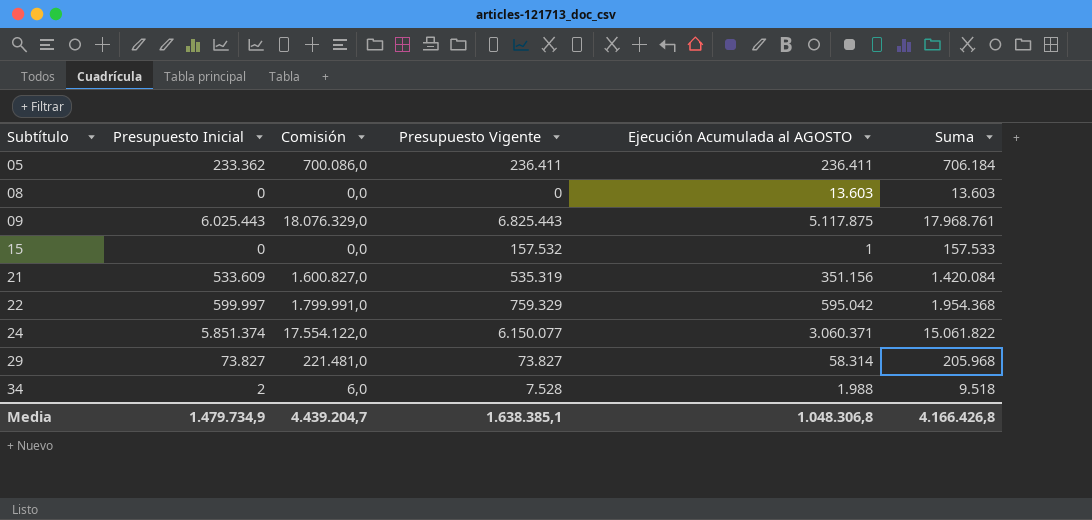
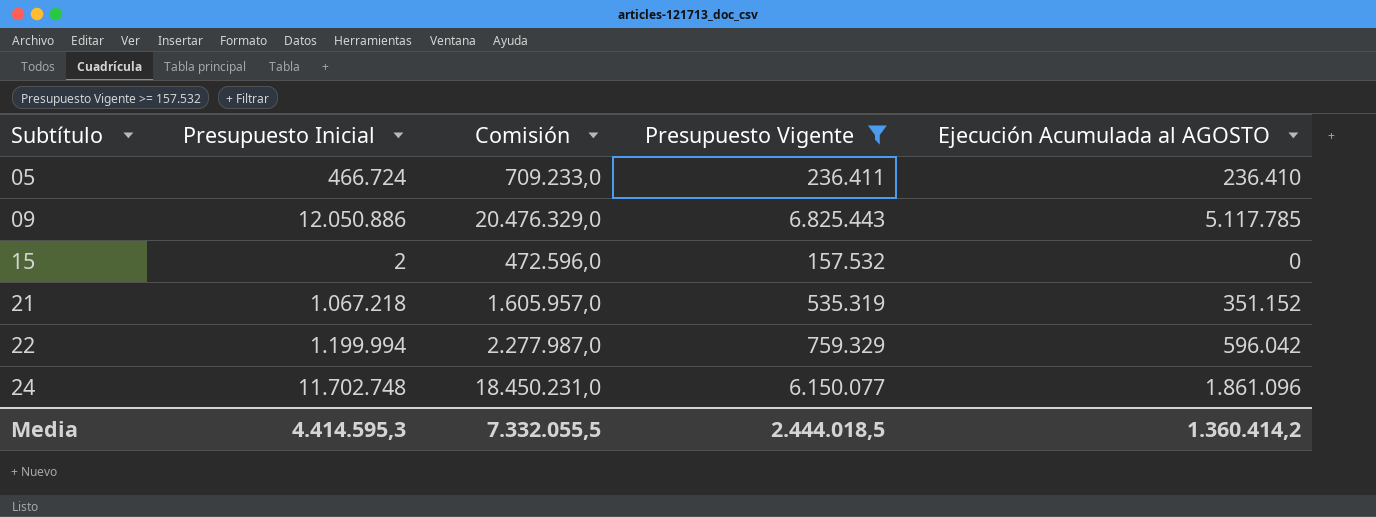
filter: none -> Presupuesto Vigente >= 157.532
column Suma | formula: [Presupuesto Inicial] + [Presupuesto Vigente] + [Ejecución Acumulada al AGOSTO] -> none
column Comisión | formula: [Presupuesto Inicial] * 3 -> [Presupuesto Vigente] * 3
05 | Presupuesto Inicial: 233.362 -> 466.724
05 | Ejecución Acumulada al AGOSTO: 236.411 -> 236.410
09 | Presupuesto Inicial: 6.025.443 -> 12.050.886
09 | Ejecución Acumulada al AGOSTO: 5.117.875 -> 5.117.785
15 | Presupuesto Inicial: 0 -> 2
15 | Ejecución Acumulada al AGOSTO: 1 -> 0
21 | Presupuesto Inicial: 533.609 -> 1.067.218
21 | Ejecución Acumulada al AGOSTO: 351.156 -> 351.152
22 | Presupuesto Inicial: 599.997 -> 1.199.994
22 | Ejecución Acumulada al AGOSTO: 595.042 -> 596.042
24 | Presupuesto Inicial: 5.851.374 -> 11.702.748
24 | Ejecución Acumulada al AGOSTO: 3.060.371 -> 1.861.096
Media | Presupuesto Inicial: 1.479.734,9 -> 4.414.595,3
Media | Comisión: 4.439.204,7 -> 7.332.055,5
Media | Presupuesto Vigente: 1.638.385,1 -> 2.444.018,5
Media | Ejecución Acumulada al AGOSTO: 1.048.306,8 -> 1.360.414,2

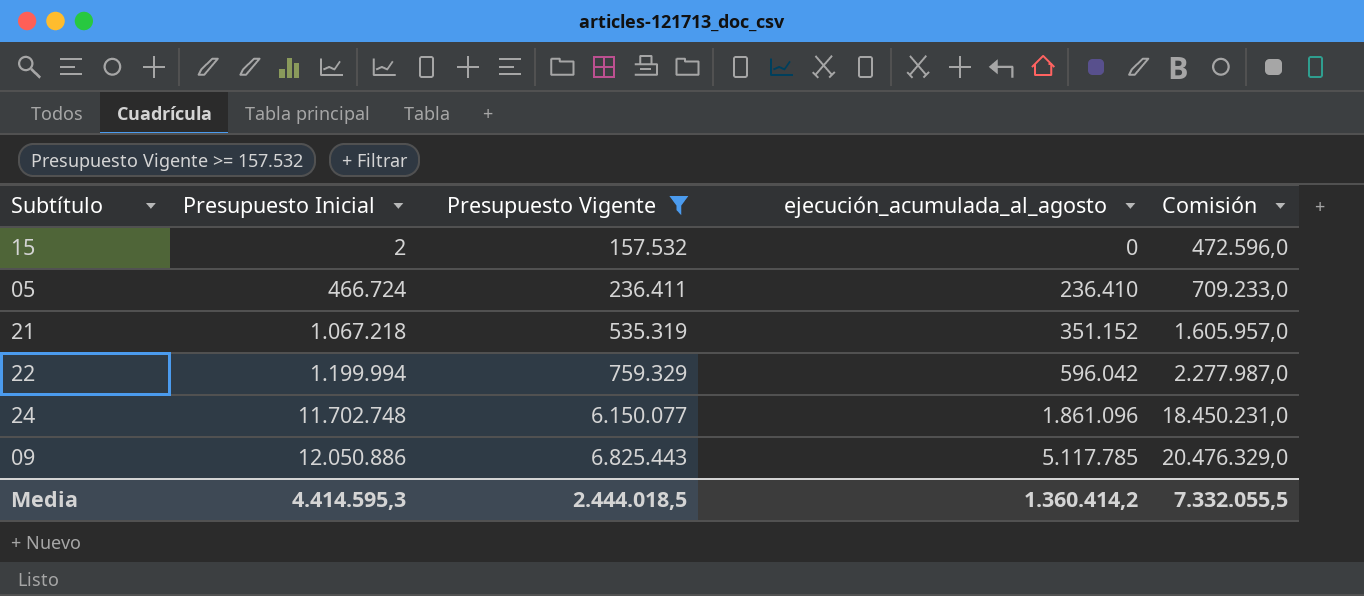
row order: Subtítulo ascending -> Presupuesto Inicial ascending
column name: Ejecución Acumulada al AGOSTO -> ejecución_acumulada_al_agosto
column Comisión | position: 3 -> 5

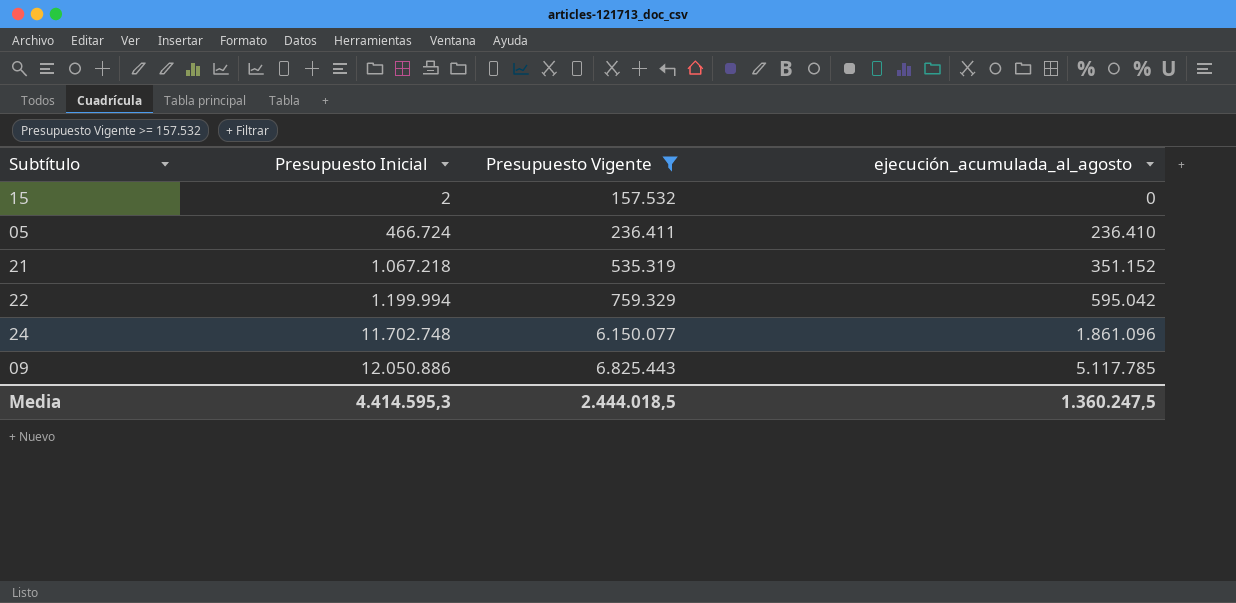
column Comisión | formula: [Presupuesto Vigente] * 3 -> none
22 | ejecución_acumulada_al_agosto: 596.042 -> 595.042
Media | ejecución_acumulada_al_agosto: 1.360.414,2 -> 1.360.247,5

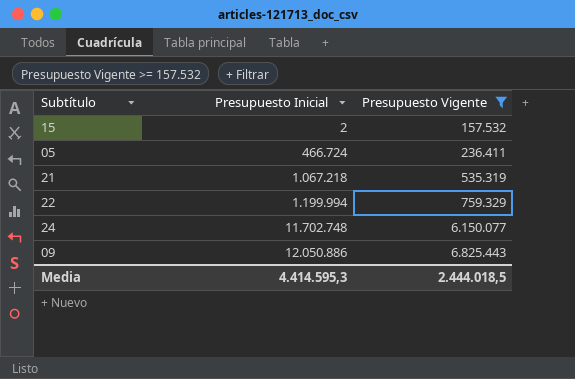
column ejecución_acumulada_al_agosto | position: 4 -> none

